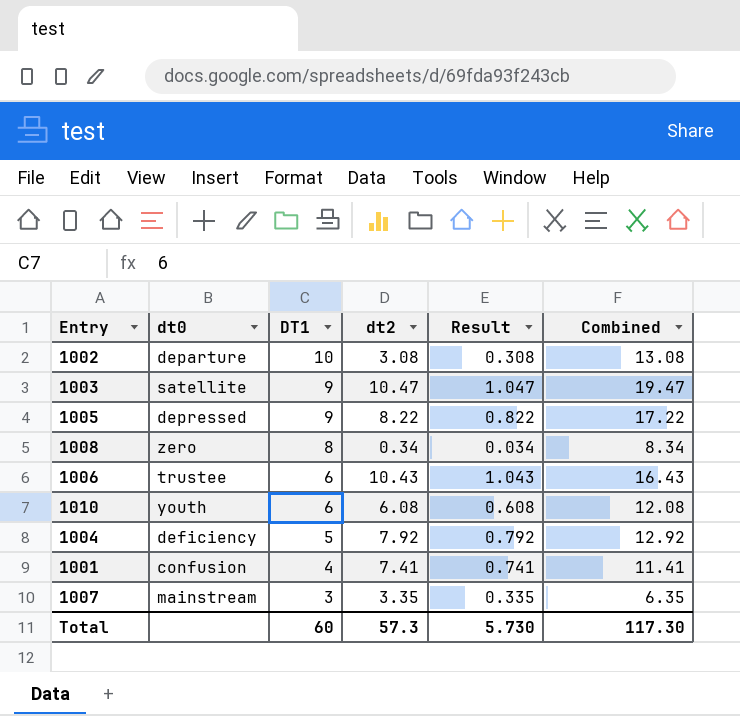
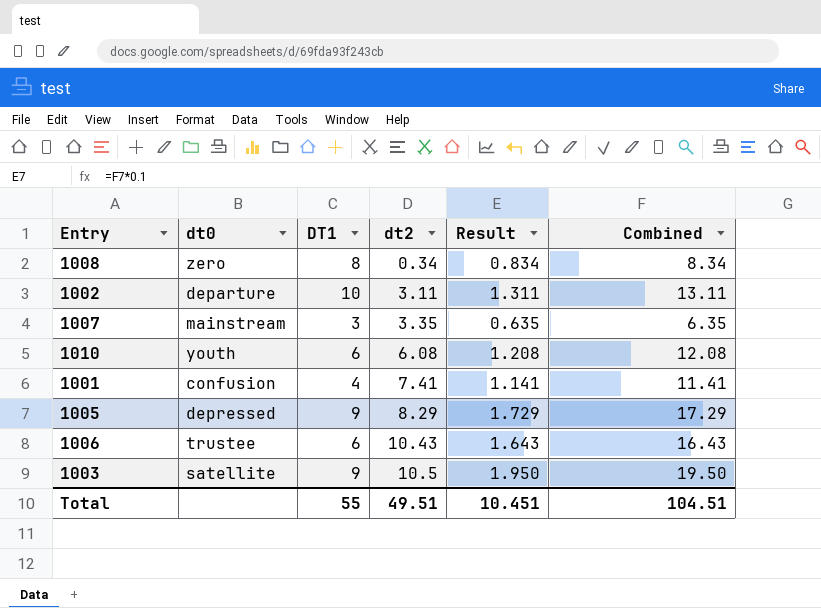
row order: DT1 descending -> dt2 ascending
column Result | formula: [dt2] * 0.1 -> [Combined] * 0.1
row 1004: deficiency | 5 | 7.92 | 0.792 | 12.92 -> none
1002 | dt2: 3.08 -> 3.11
1002 | Combined: 13.08 -> 13.11
1005 | dt2: 8.22 -> 8.29
1005 | Combined: 17.22 -> 17.29
1003 | dt2: 10.47 -> 10.5
1003 | Combined: 19.47 -> 19.50
Total | DT1: 60 -> 55
Total | dt2: 57.3 -> 49.51
Total | Result: 5.730 -> 10.451
Total | Combined: 117.30 -> 104.51

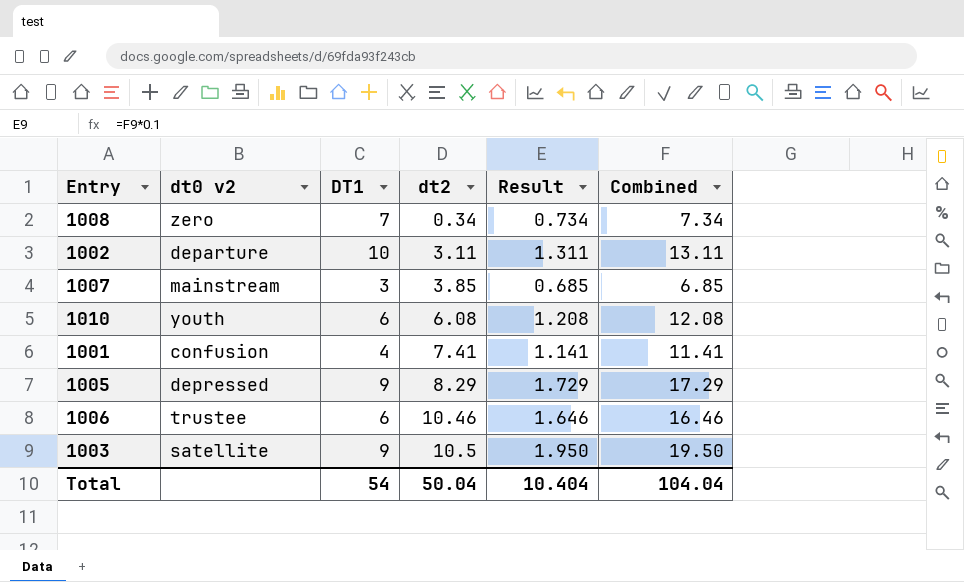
column name: dt0 -> dt0 v2
1008 | DT1: 8 -> 7
1008 | Result: 0.834 -> 0.734
1008 | Combined: 8.34 -> 7.34
1007 | dt2: 3.35 -> 3.85
1007 | Result: 0.635 -> 0.685
1007 | Combined: 6.35 -> 6.85
1006 | dt2: 10.43 -> 10.46
1006 | Result: 1.643 -> 1.646
1006 | Combined: 16.43 -> 16.46
Total | DT1: 55 -> 54
Total | dt2: 49.51 -> 50.04
Total | Result: 10.451 -> 10.404
Total | Combined: 104.51 -> 104.04

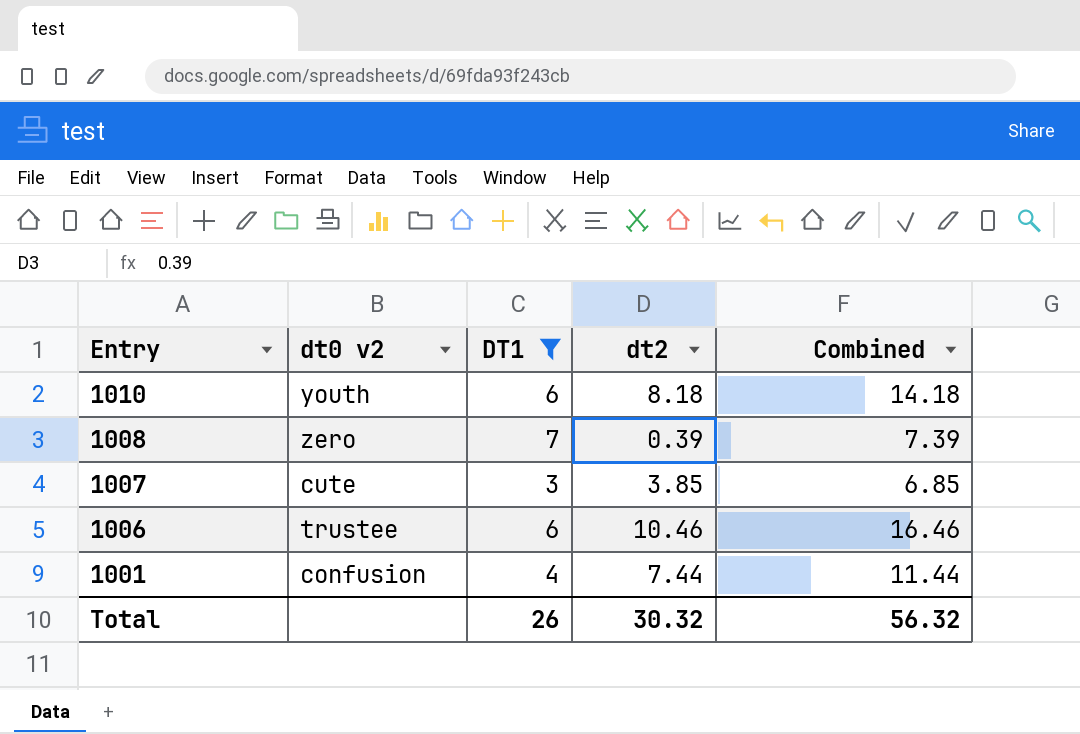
filter: none -> DT1 <= 7
row order: dt2 ascending -> Entry descending
column Result | formula: [Combined] * 0.1 -> none
1010 | dt2: 6.08 -> 8.18
1010 | Combined: 12.08 -> 14.18
1008 | dt2: 0.34 -> 0.39
1008 | Combined: 7.34 -> 7.39
1007 | dt0 v2: mainstream -> cute
1001 | dt2: 7.41 -> 7.44
1001 | Combined: 11.41 -> 11.44
Total | DT1: 54 -> 26
Total | dt2: 50.04 -> 30.32
Total | Combined: 104.04 -> 56.32

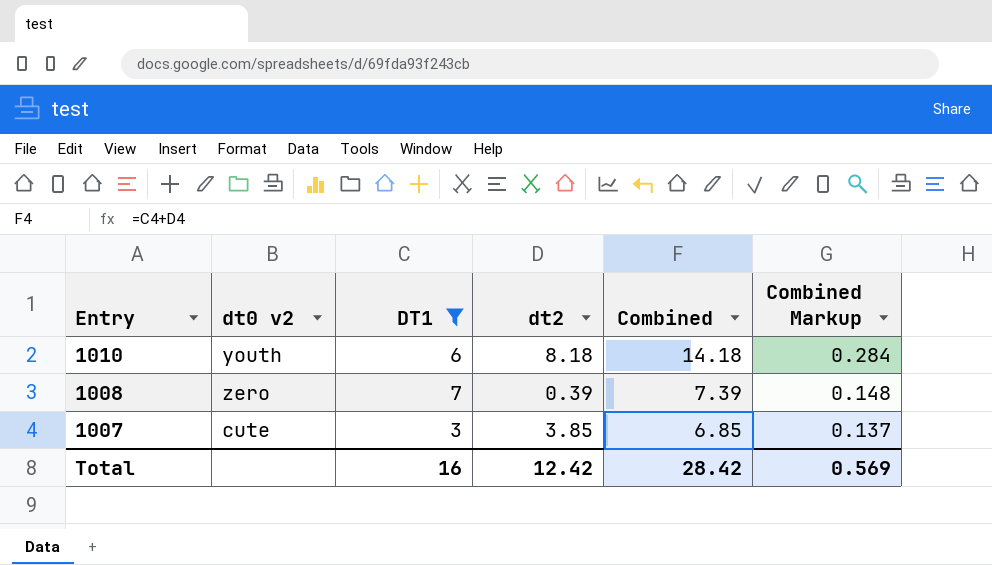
column Combined Markup | formula: none -> [Combined] * 0.02
row 1006: trustee | 6 | 10.46 | 16.46 -> none
row 1001: confusion | 4 | 7.44 | 11.44 -> none
Total | DT1: 26 -> 16
Total | dt2: 30.32 -> 12.42
Total | Combined: 56.32 -> 28.42

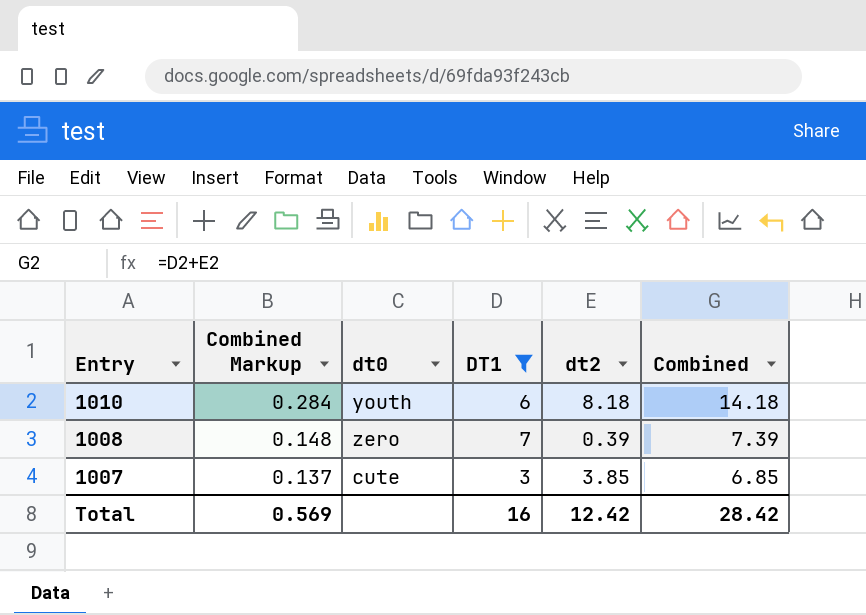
column Combined Markup | position: 6 -> 2
column name: dt0 v2 -> dt0

